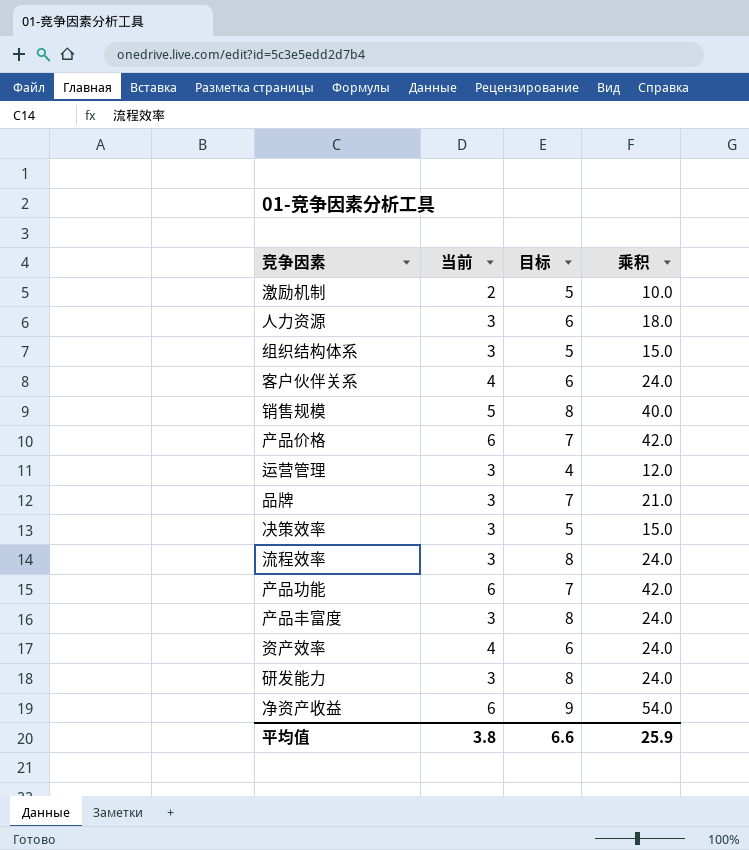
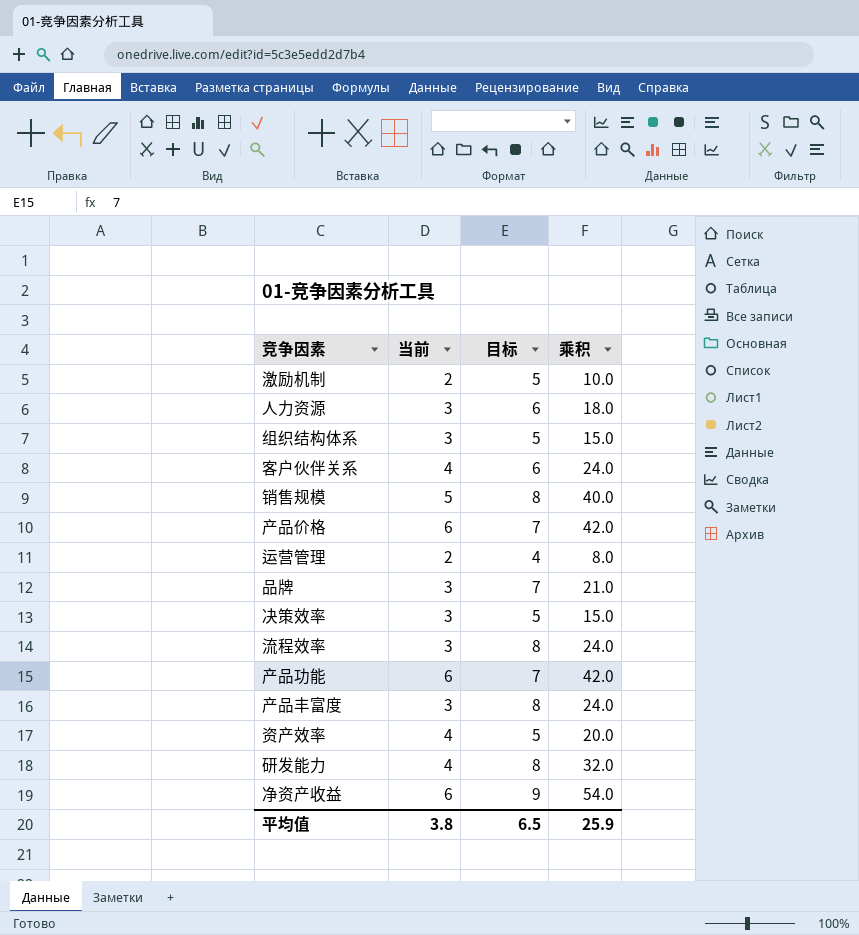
运营管理 | 当前: 3 -> 2
运营管理 | 乘积: 12.0 -> 8.0
资产效率 | 目标: 6 -> 5
资产效率 | 乘积: 24.0 -> 20.0
研发能力 | 当前: 3 -> 4
研发能力 | 乘积: 24.0 -> 32.0
平均值 | 目标: 6.6 -> 6.5

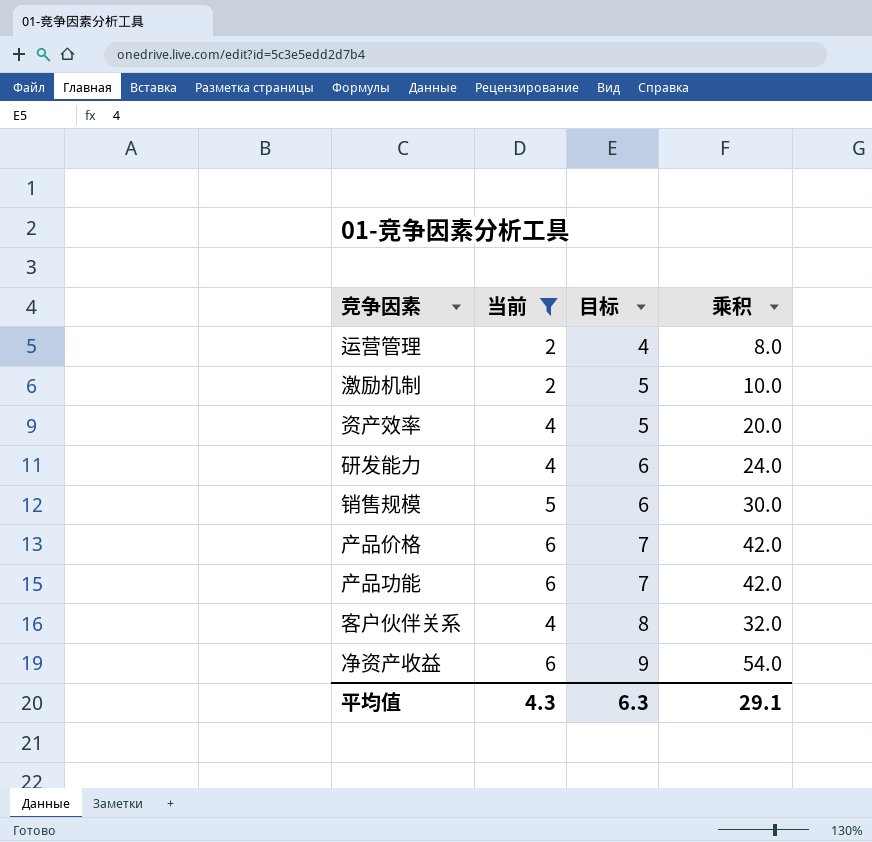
filter: none -> 当前 != 3
row order: none -> 目标 ascending
研发能力 | 目标: 8 -> 6
研发能力 | 乘积: 32.0 -> 24.0
销售规模 | 目标: 8 -> 6
销售规模 | 乘积: 40.0 -> 30.0
客户伙伴关系 | 目标: 6 -> 8
客户伙伴关系 | 乘积: 24.0 -> 32.0
平均值 | 当前: 3.8 -> 4.3
平均值 | 目标: 6.5 -> 6.3
平均值 | 乘积: 25.9 -> 29.1

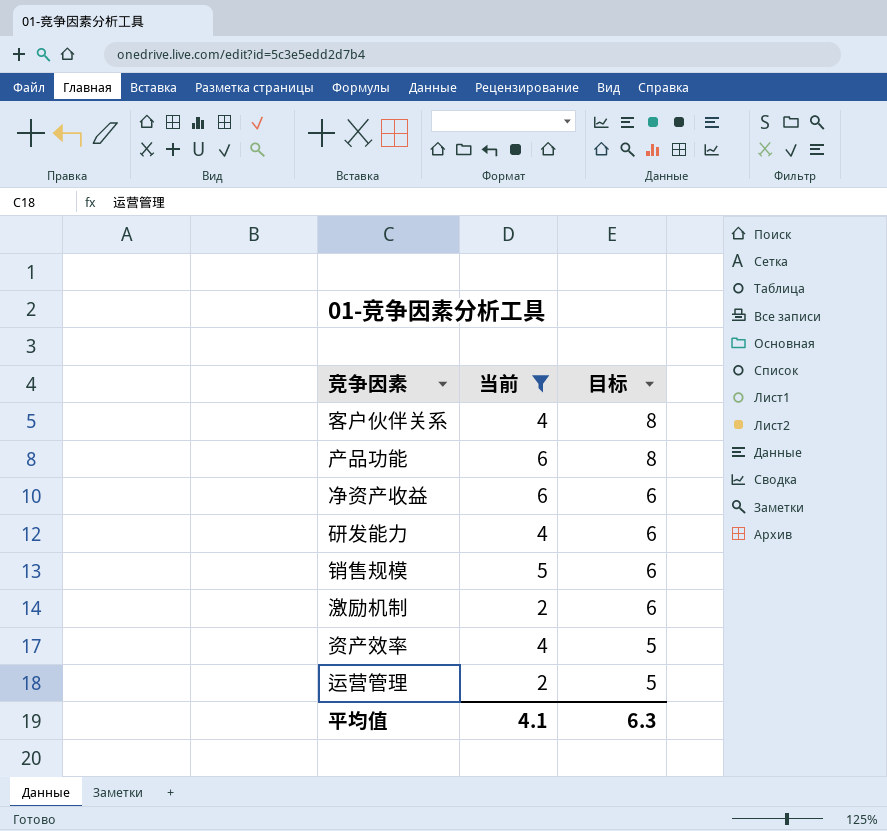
row order: 目标 ascending -> 目标 descending
column 乘积 | formula: [当前] * [目标] -> none
row 产品价格: 6 | 7 | 42.0 -> none
产品功能 | 目标: 7 -> 8
净资产收益 | 目标: 9 -> 6
激励机制 | 目标: 5 -> 6
运营管理 | 目标: 4 -> 5
平均值 | 当前: 4.3 -> 4.1

